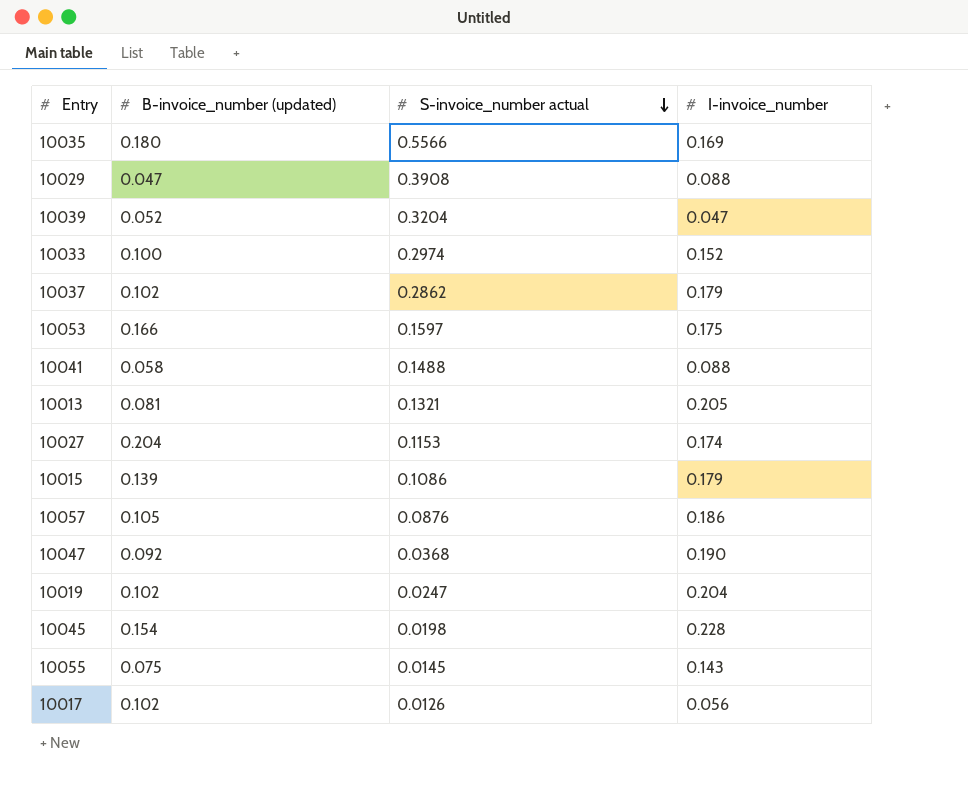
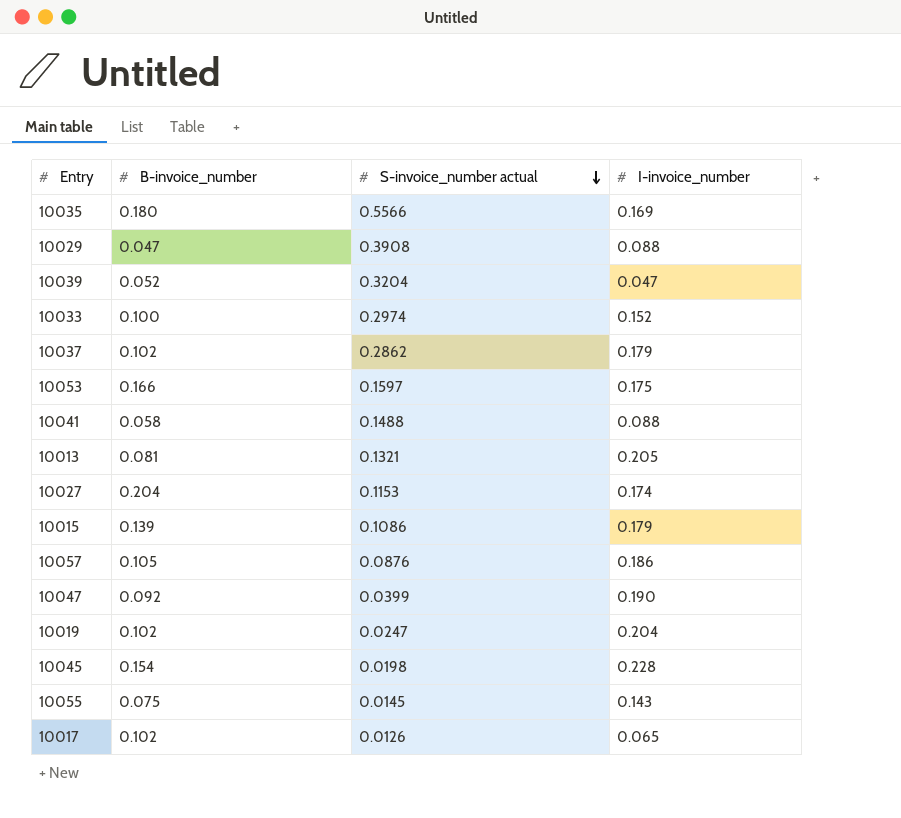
column name: B-invoice_number (updated) -> B-invoice_number
10047 | S-invoice_number actual: 0.0368 -> 0.0399
10017 | I-invoice_number: 0.056 -> 0.065

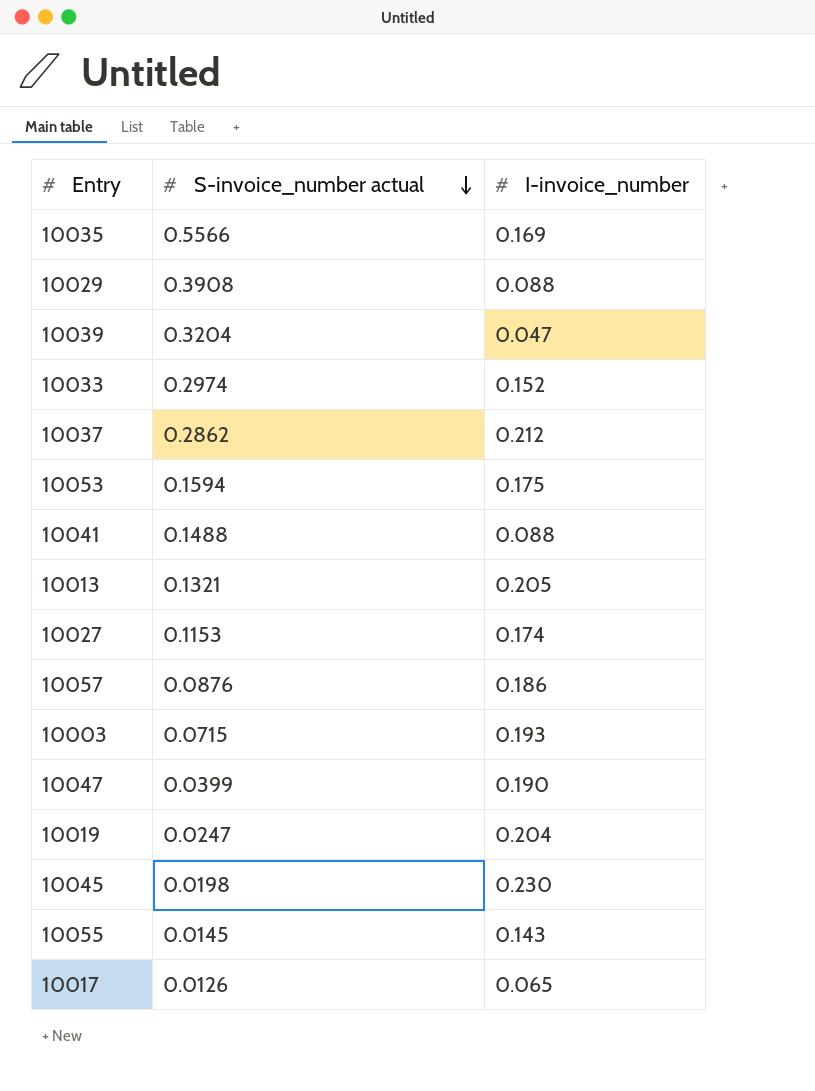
column B-invoice_number | position: 2 -> none
row 10015: 0.139 | 0.1086 | 0.179 -> none
10037 | I-invoice_number: 0.179 -> 0.212
10053 | S-invoice_number actual: 0.1597 -> 0.1594
row 10003: none -> 0.0715 | 0.193
10045 | I-invoice_number: 0.228 -> 0.230

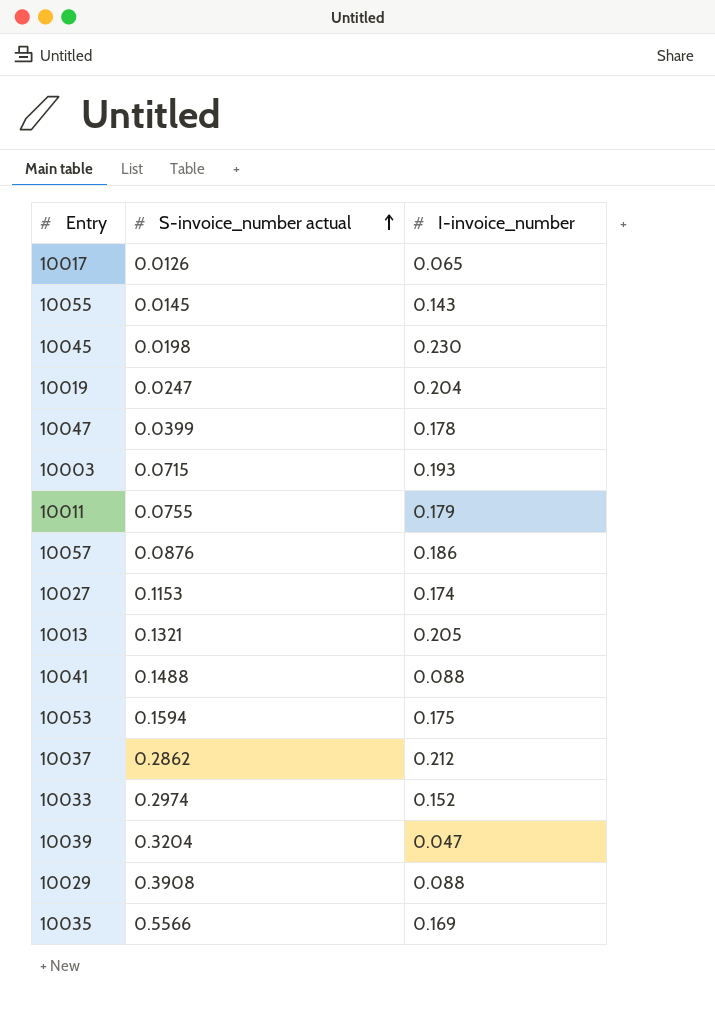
row order: S-invoice_number actual descending -> S-invoice_number actual ascending
10047 | I-invoice_number: 0.190 -> 0.178
row 10011: none -> 0.0755 | 0.179

